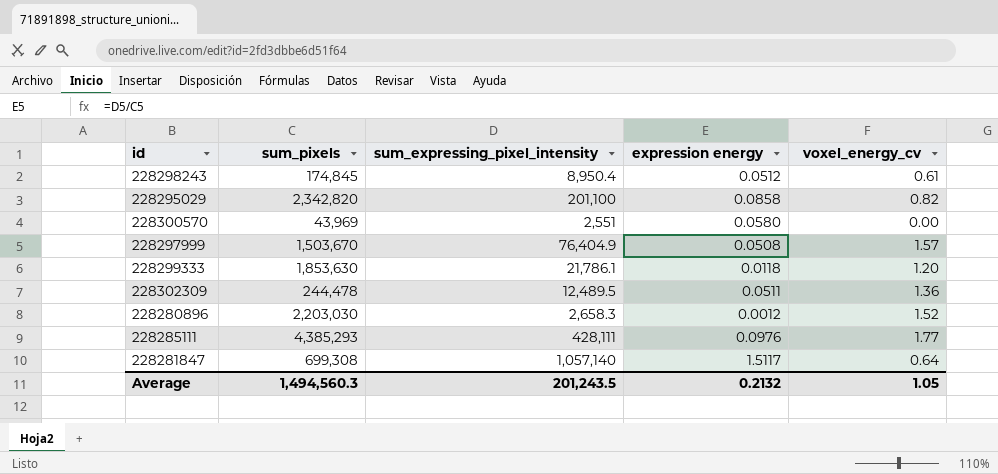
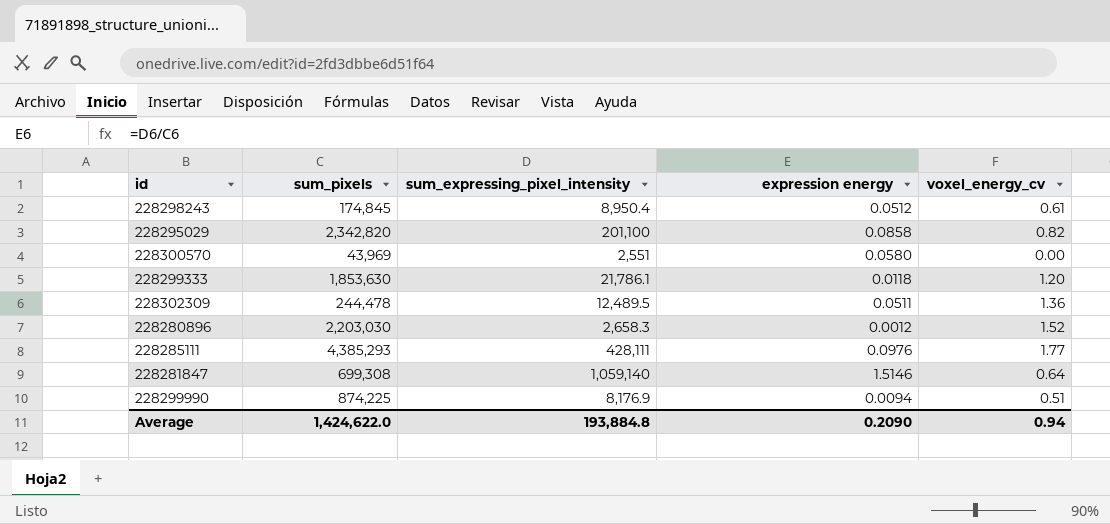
row 228297999: 1,503,670 | 76,404.9 | 0.0508 | 1.57 -> none
228281847 | sum_expressing_pixel_intensity: 1,057,140 -> 1,059,140
228281847 | expression energy: 1.5117 -> 1.5146
row 228299990: none -> 874,225 | 8,176.9 | 0.0094 | 0.51
Average | sum_pixels: 1,494,560.3 -> 1,424,622.0
Average | sum_expressing_pixel_intensity: 201,243.5 -> 193,884.8
Average | expression energy: 0.2132 -> 0.2090
Average | voxel_energy_cv: 1.05 -> 0.94

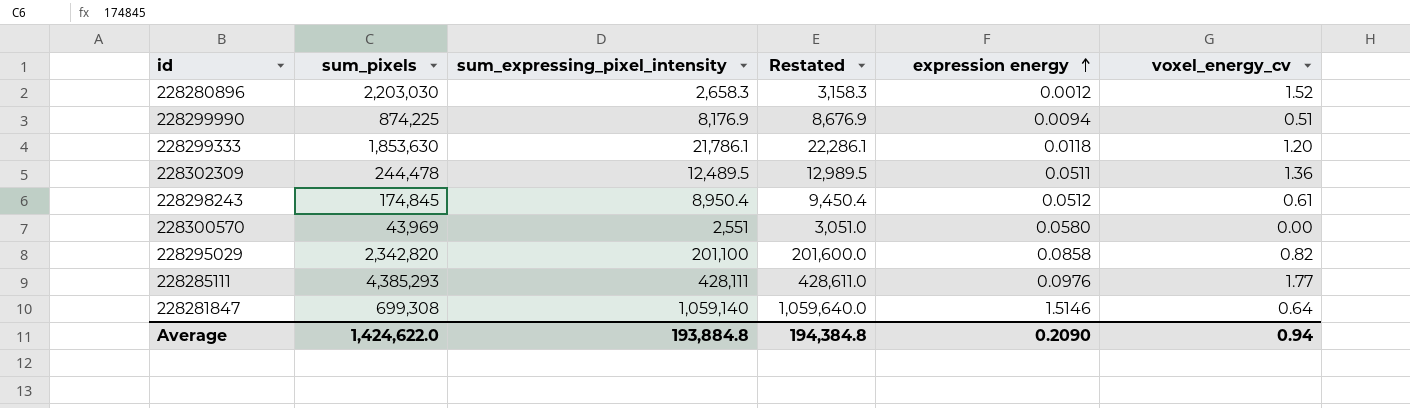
row order: none -> expression energy ascending
column Restated | formula: none -> [sum_expressing_pixel_intensity] + 500

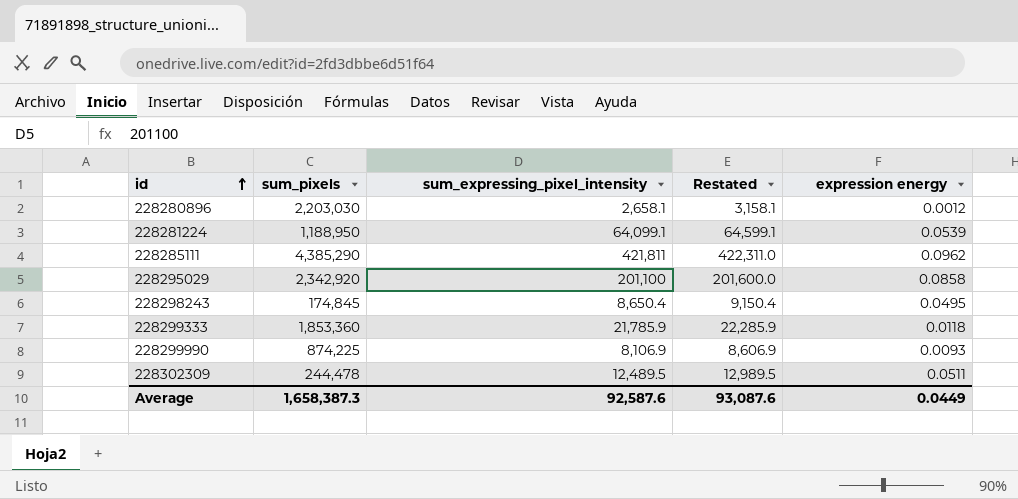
row order: expression energy ascending -> id ascending
column voxel_energy_cv | position: 6 -> none
row 228300570: 43,969 | 2,551 | 3,051.0 | 0.0580 | 0.00 -> none
row 228281847: 699,308 | 1,059,140 | 1,059,640.0 | 1.5146 | 0.64 -> none
228280896 | sum_expressing_pixel_intensity: 2,658.3 -> 2,658.1
228280896 | Restated: 3,158.3 -> 3,158.1
row 228281224: none -> 1,188,950 | 64,099.1 | 64,599.1 | 0.0539
228285111 | sum_pixels: 4,385,293 -> 4,385,290
228285111 | sum_expressing_pixel_intensity: 428,111 -> 421,811
228285111 | Restated: 428,611.0 -> 422,311.0
228285111 | expression energy: 0.0976 -> 0.0962
228295029 | sum_pixels: 2,342,820 -> 2,342,920
228298243 | sum_expressing_pixel_intensity: 8,950.4 -> 8,650.4
228298243 | Restated: 9,450.4 -> 9,150.4
228298243 | expression energy: 0.0512 -> 0.0495
228299333 | sum_pixels: 1,853,630 -> 1,853,360
228299333 | sum_expressing_pixel_intensity: 21,786.1 -> 21,785.9
228299333 | Restated: 22,286.1 -> 22,285.9
228299990 | sum_expressing_pixel_intensity: 8,176.9 -> 8,106.9
228299990 | Restated: 8,676.9 -> 8,606.9
228299990 | expression energy: 0.0094 -> 0.0093
Average | sum_pixels: 1,424,622.0 -> 1,658,387.3
Average | sum_expressing_pixel_intensity: 193,884.8 -> 92,587.6
Average | Restated: 194,384.8 -> 93,087.6
Average | expression energy: 0.2090 -> 0.0449

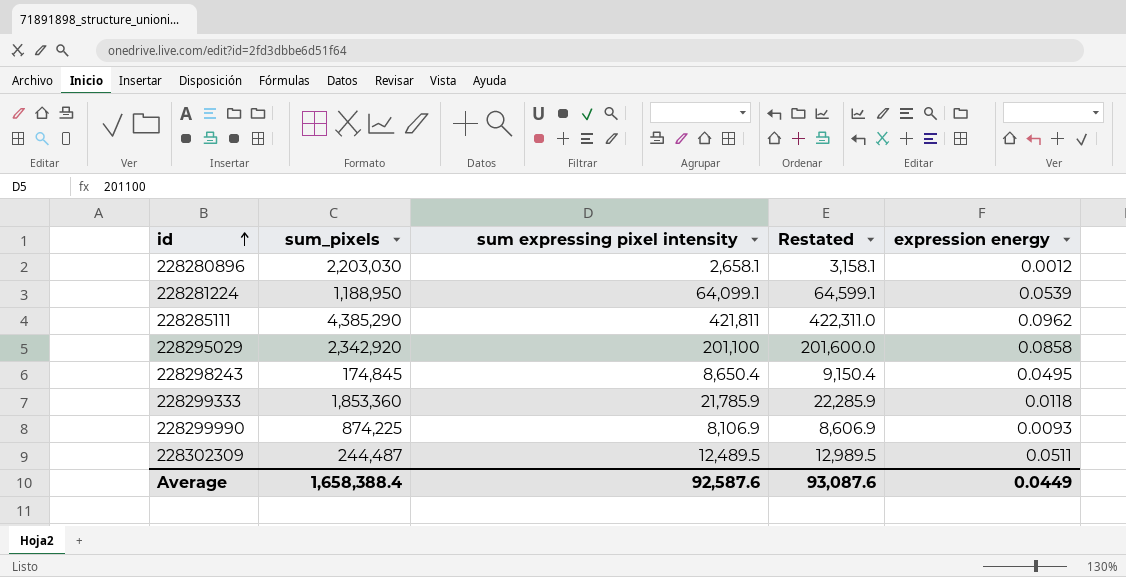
column name: sum_expressing_pixel_intensity -> sum expressing pixel intensity
228302309 | sum_pixels: 244,478 -> 244,487
Average | sum_pixels: 1,658,387.3 -> 1,658,388.4

